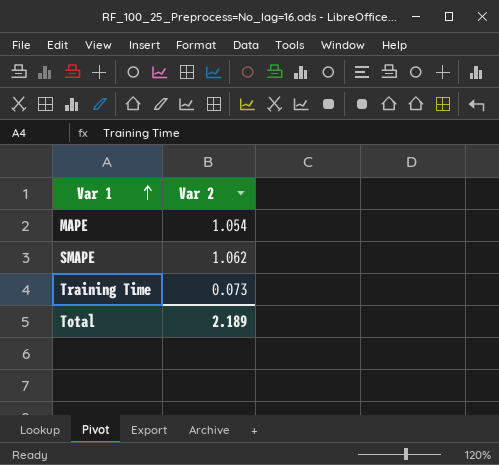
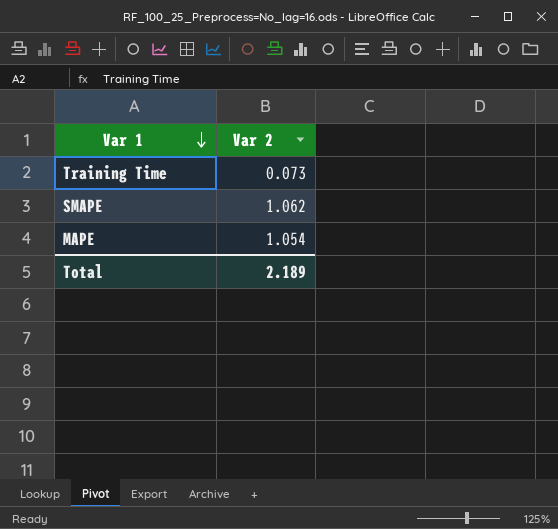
row order: Var 1 ascending -> Var 1 descending

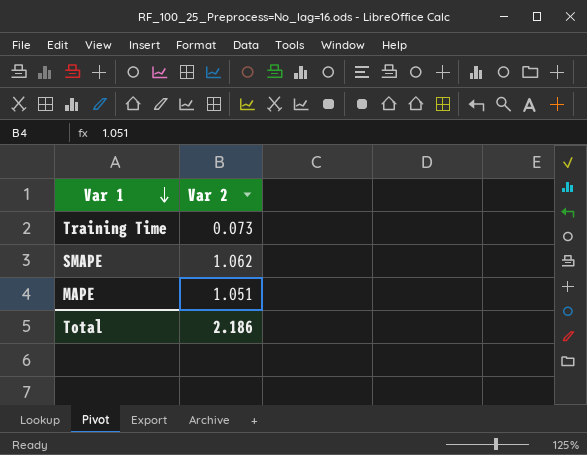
MAPE | Var 2: 1.054 -> 1.051
Total | Var 2: 2.189 -> 2.186

